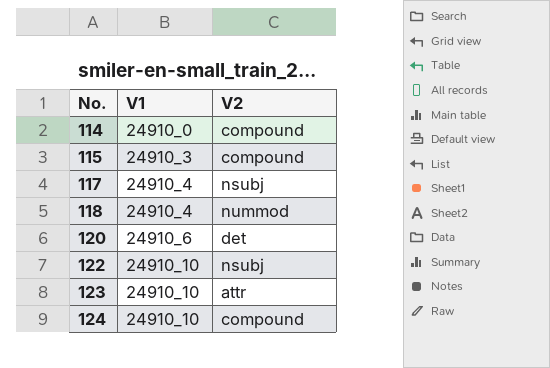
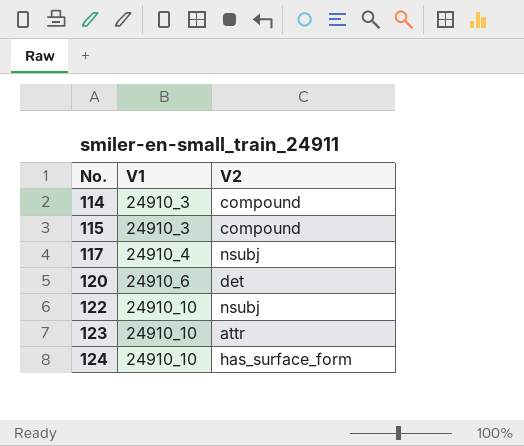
row 118: 24910_4 | nummod -> none
114 | V1: 24910_0 -> 24910_3
124 | V2: compound -> has_surface_form

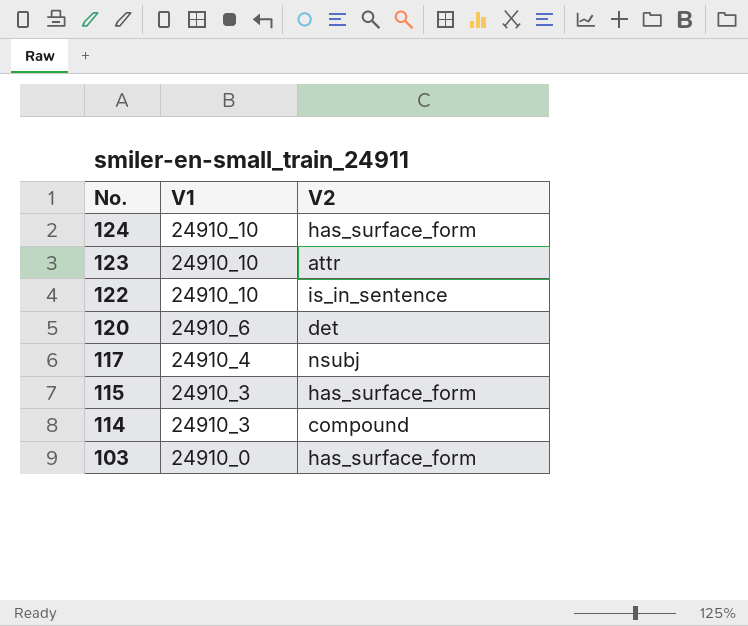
row order: No. ascending -> No. descending
122 | V2: nsubj -> is_in_sentence
115 | V2: compound -> has_surface_form
row 103: none -> 24910_0 | has_surface_form

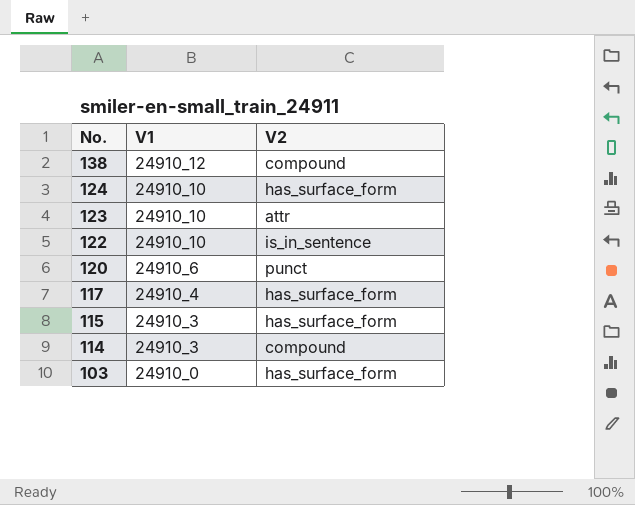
row 138: none -> 24910_12 | compound
120 | V2: det -> punct
117 | V2: nsubj -> has_surface_form

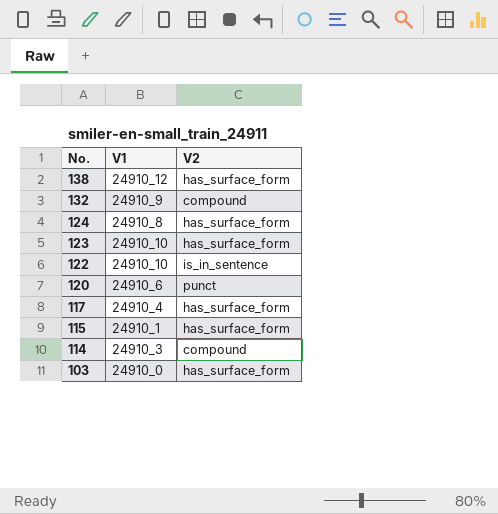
138 | V2: compound -> has_surface_form
row 132: none -> 24910_9 | compound
124 | V1: 24910_10 -> 24910_8
123 | V2: attr -> has_surface_form
115 | V1: 24910_3 -> 24910_1

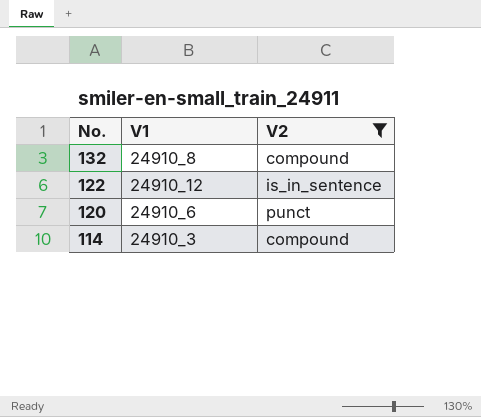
filter: none -> V2 != has_surface_form
132 | V1: 24910_9 -> 24910_8
122 | V1: 24910_10 -> 24910_12

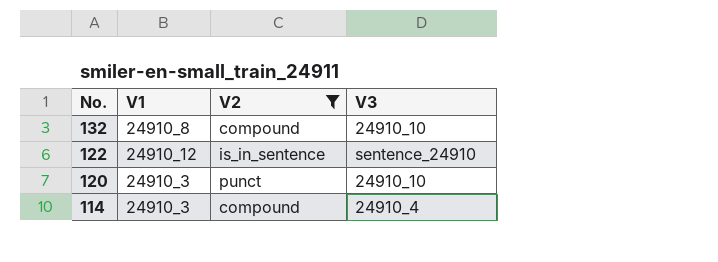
column V3 | position: none -> 4
120 | V1: 24910_6 -> 24910_3

